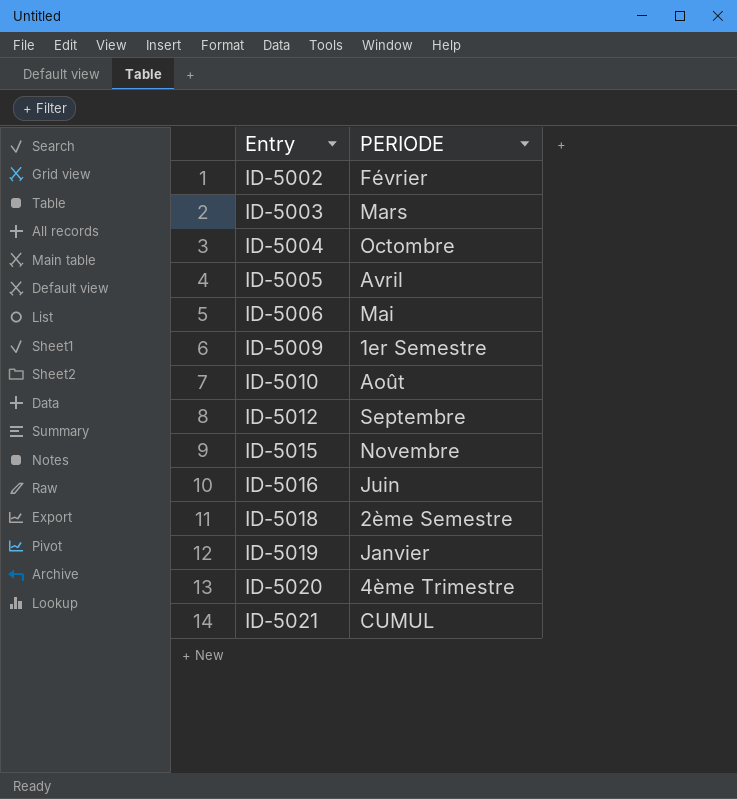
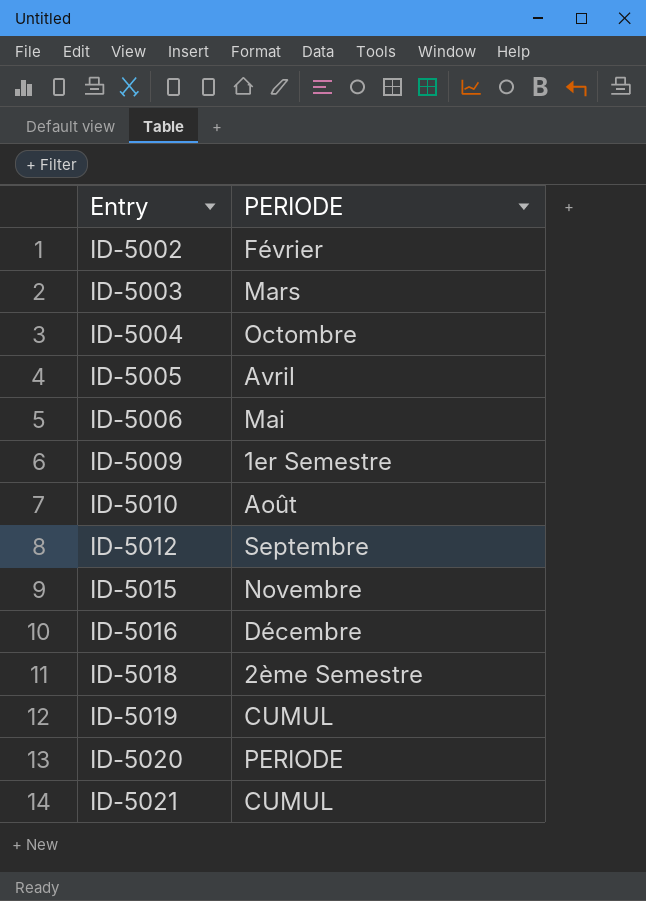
ID-5016 | PERIODE: Juin -> Décembre
ID-5019 | PERIODE: Janvier -> CUMUL
ID-5020 | PERIODE: 4ème Trimestre -> PERIODE

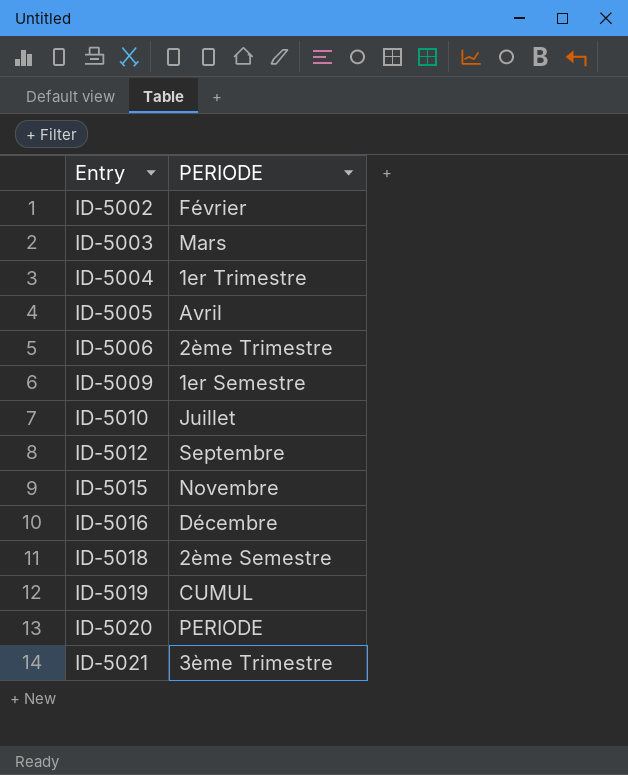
ID-5004 | PERIODE: Octombre -> 1er Trimestre
ID-5006 | PERIODE: Mai -> 2ème Trimestre
ID-5010 | PERIODE: Août -> Juillet
ID-5021 | PERIODE: CUMUL -> 3ème Trimestre

